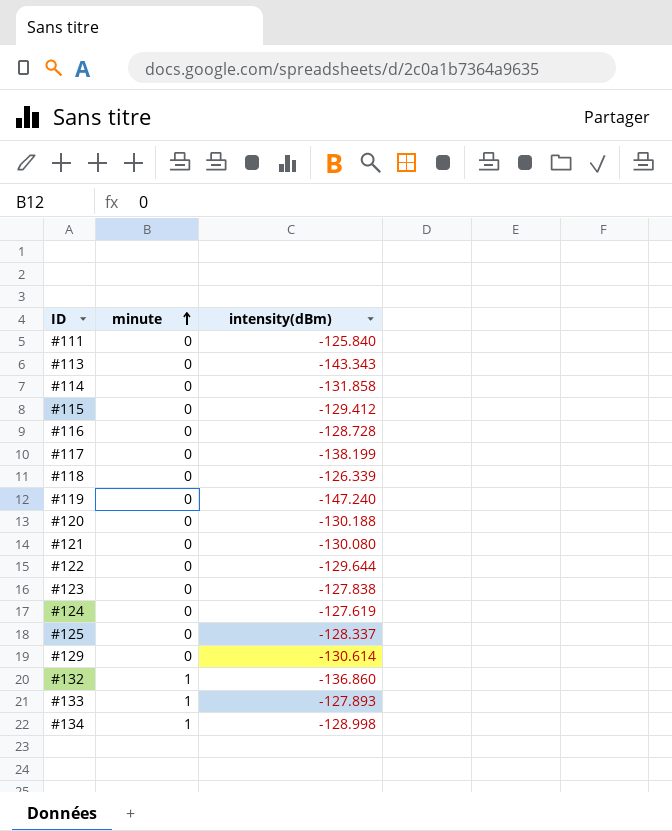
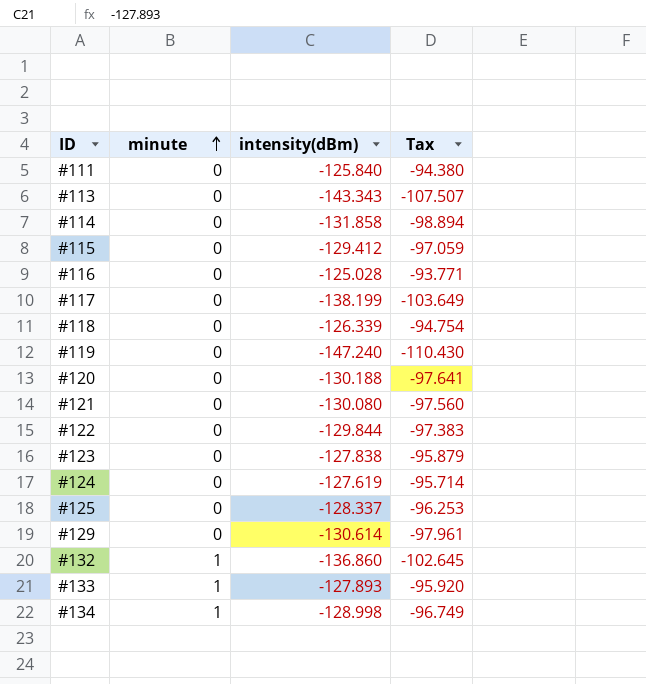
column Tax | formula: none -> [intensity(dBm)] * 0.75
#116 | intensity(dBm): -128.728 -> -125.028
#122 | intensity(dBm): -129.644 -> -129.844

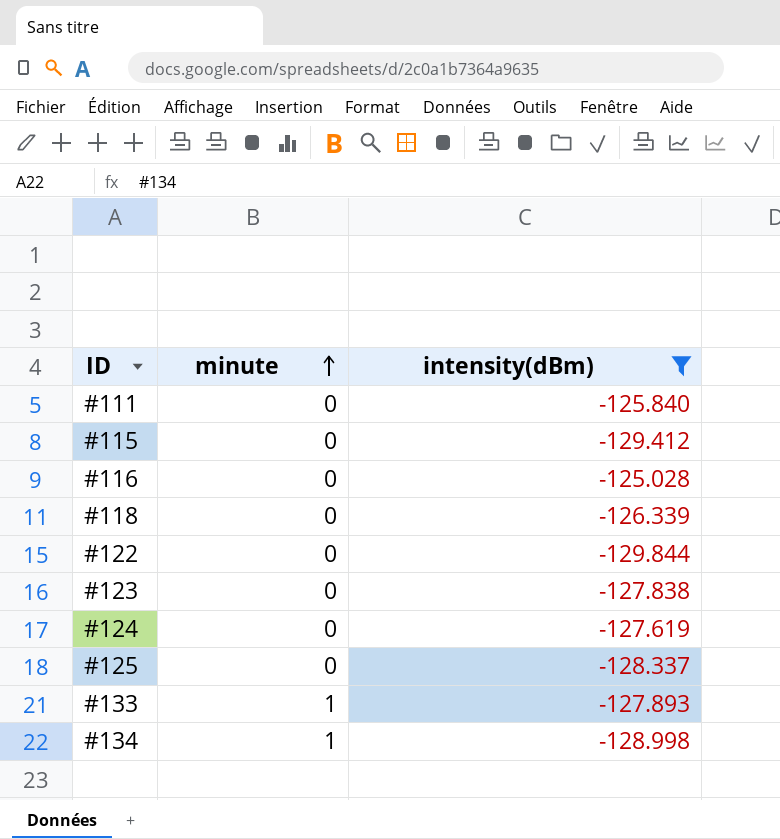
filter: none -> intensity(dBm) >= -129.844
column Tax | formula: [intensity(dBm)] * 0.75 -> none

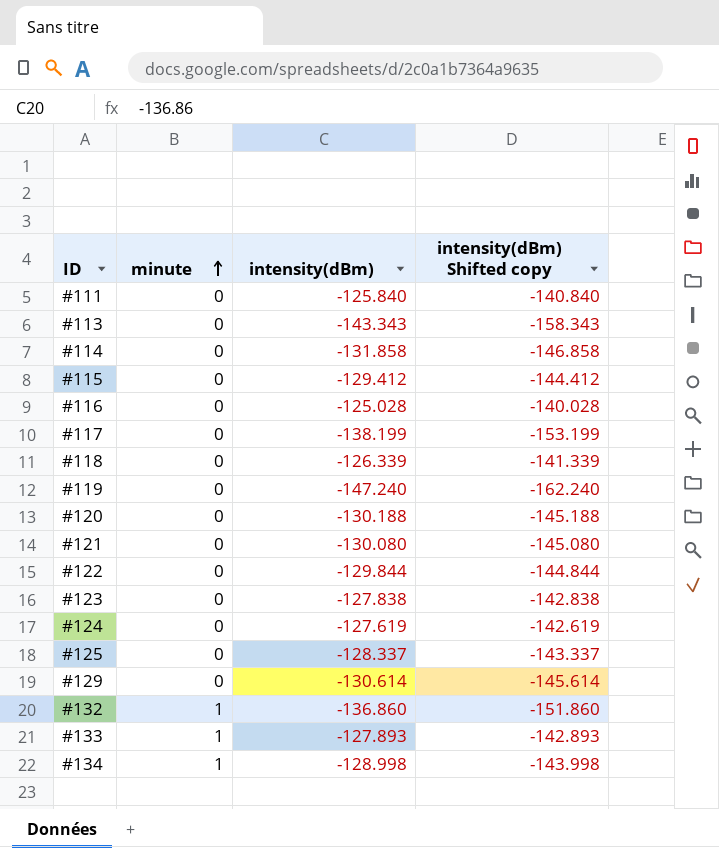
filter: intensity(dBm) >= -129.844 -> none
column intensity(dBm) Shifted copy | formula: none -> [intensity(dBm)] - 15

